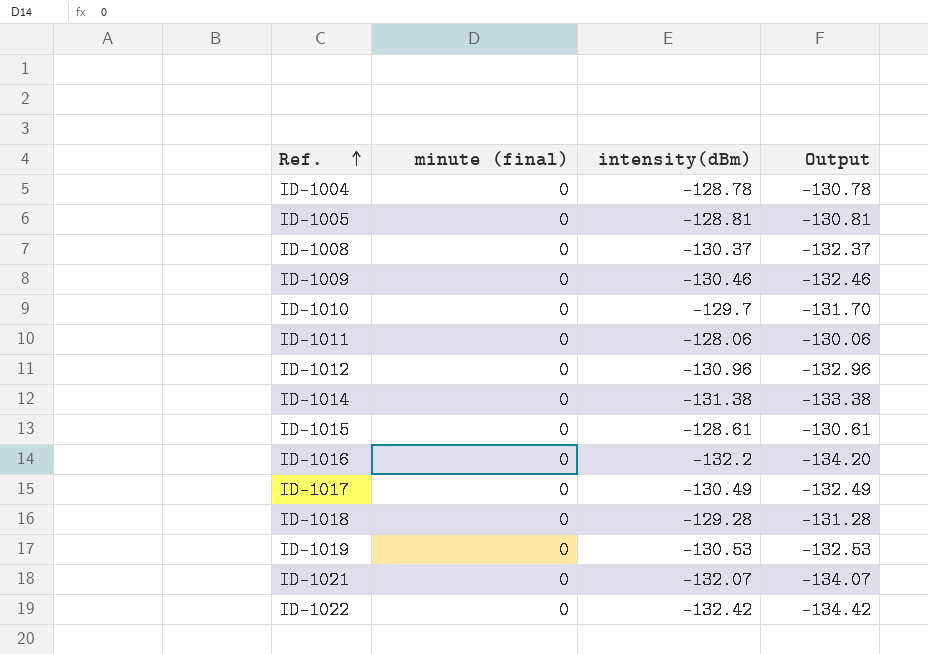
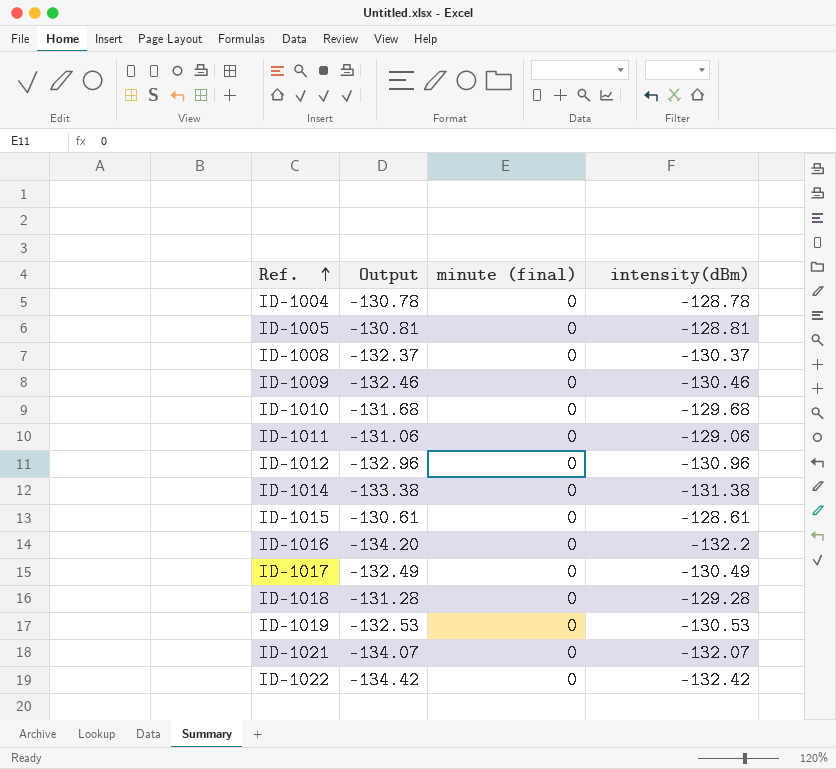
column Output | position: 4 -> 2
ID-1010 | Output: -131.70 -> -131.68
ID-1010 | intensity(dBm): -129.7 -> -129.68
ID-1011 | Output: -130.06 -> -131.06
ID-1011 | intensity(dBm): -128.06 -> -129.06

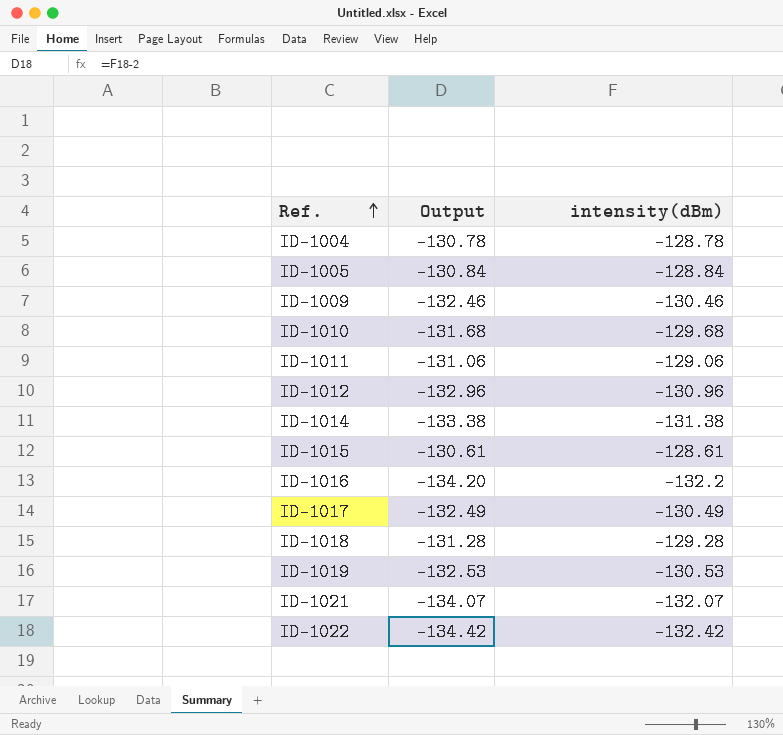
column minute (final) | position: 3 -> none
row ID-1008: -132.37 | 0 | -130.37 -> none
ID-1005 | Output: -130.81 -> -130.84
ID-1005 | intensity(dBm): -128.81 -> -128.84

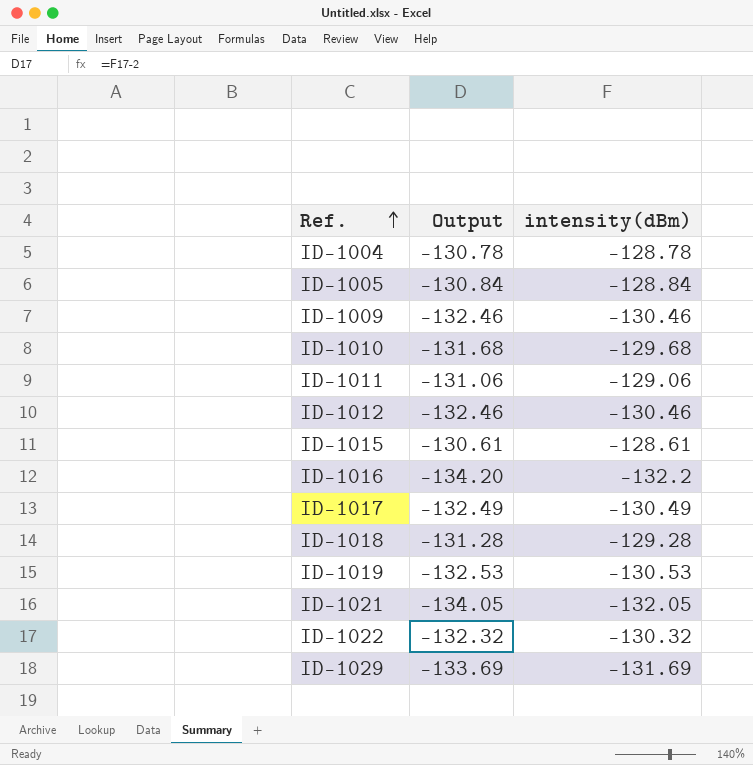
row ID-1014: -133.38 | -131.38 -> none
ID-1012 | Output: -132.96 -> -132.46
ID-1012 | intensity(dBm): -130.96 -> -130.46
ID-1021 | Output: -134.07 -> -134.05
ID-1021 | intensity(dBm): -132.07 -> -132.05
ID-1022 | Output: -134.42 -> -132.32
ID-1022 | intensity(dBm): -132.42 -> -130.32
row ID-1029: none -> -133.69 | -131.69

